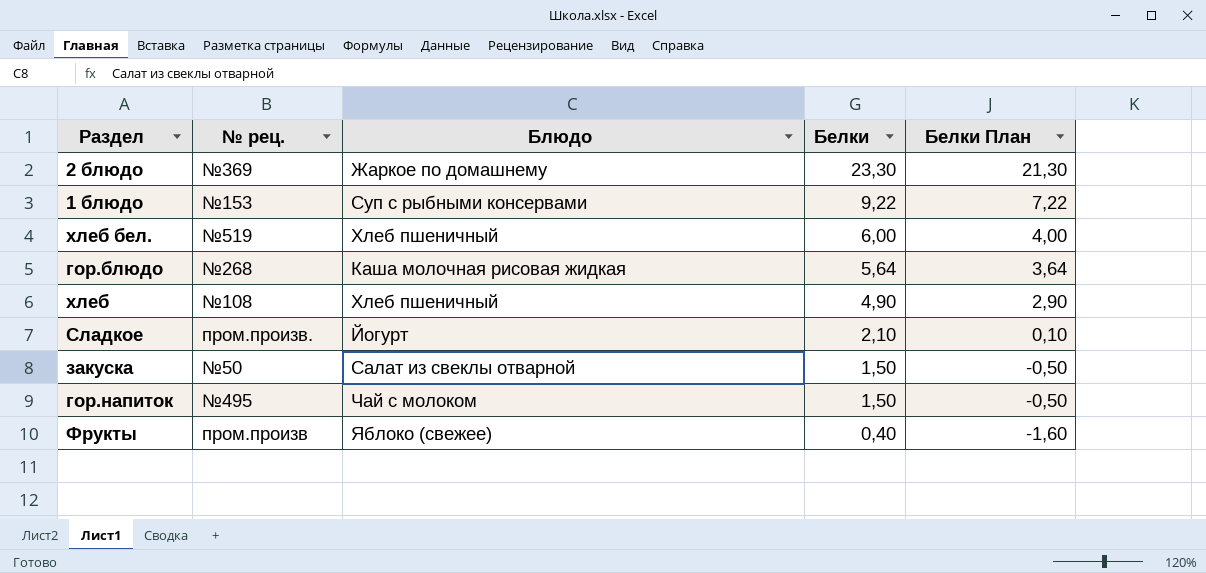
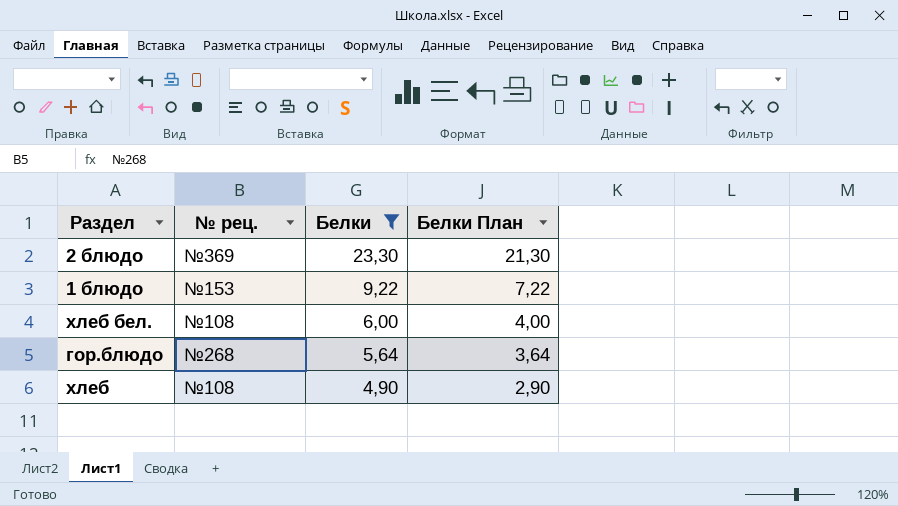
filter: none -> Белки >= 4,90
column Блюдо | position: 3 -> none
хлеб бел. | № рец.: №519 -> №108

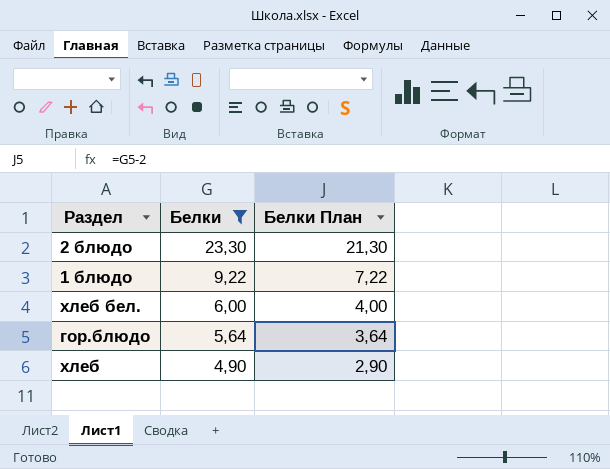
column № рец. | position: 2 -> none

